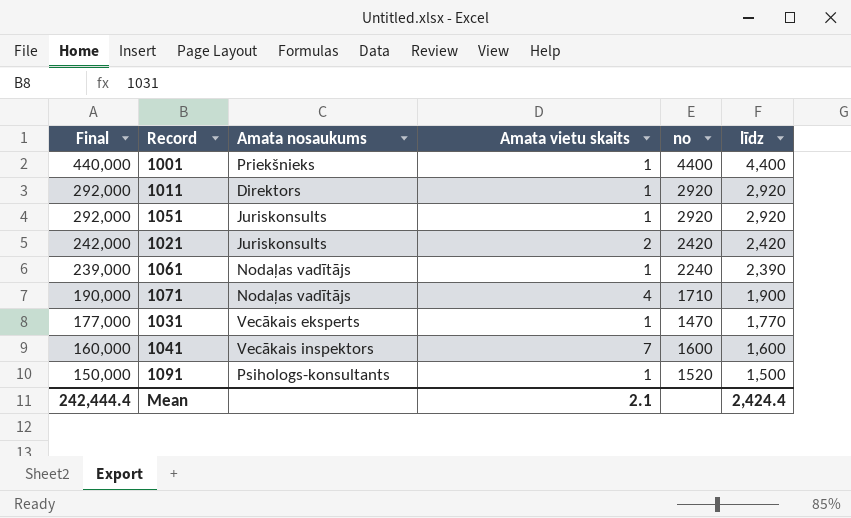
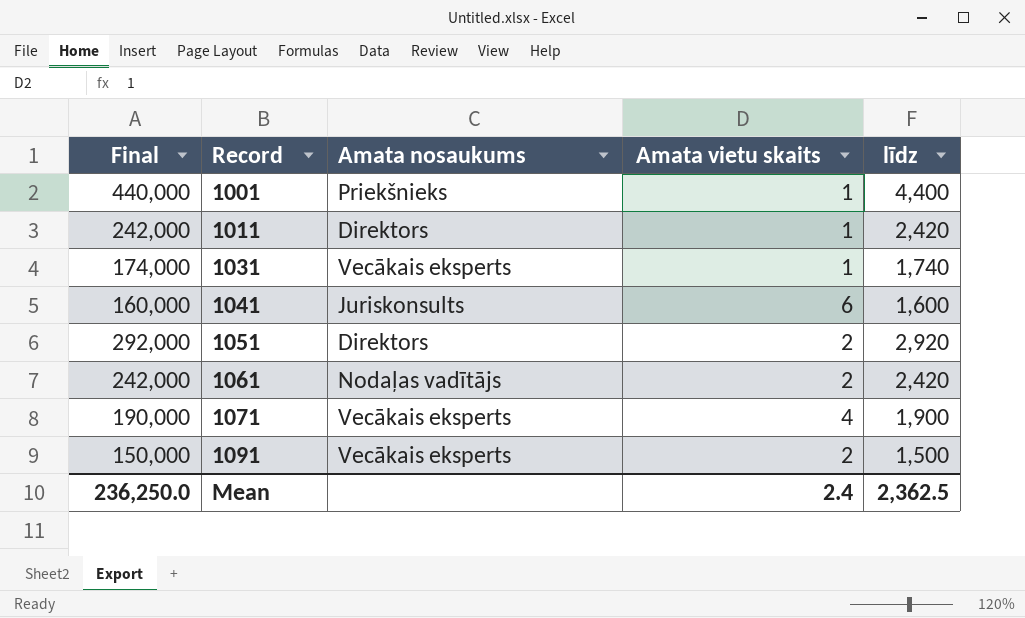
row order: Final descending -> Record ascending
column no | position: 5 -> none
row 1021: 242,000 | Juriskonsults | 2 | 2420 | 2,420 -> none
1011 | Final: 292,000 -> 242,000
1011 | līdz: 2,920 -> 2,420
1031 | Final: 177,000 -> 174,000
1031 | līdz: 1,770 -> 1,740
1041 | Amata nosaukums: Vecākais inspektors -> Juriskonsults
1041 | Amata vietu skaits: 7 -> 6
1051 | Amata nosaukums: Juriskonsults -> Direktors
1051 | Amata vietu skaits: 1 -> 2
1061 | Final: 239,000 -> 242,000
1061 | Amata vietu skaits: 1 -> 2
1061 | līdz: 2,390 -> 2,420
1071 | Amata nosaukums: Nodaļas vadītājs -> Vecākais eksperts
1091 | Amata nosaukums: Psihologs-konsultants -> Vecākais eksperts
1091 | Amata vietu skaits: 1 -> 2
Mean | Final: 242,444.4 -> 236,250.0
Mean | Amata vietu skaits: 2.1 -> 2.4
Mean | līdz: 2,424.4 -> 2,362.5

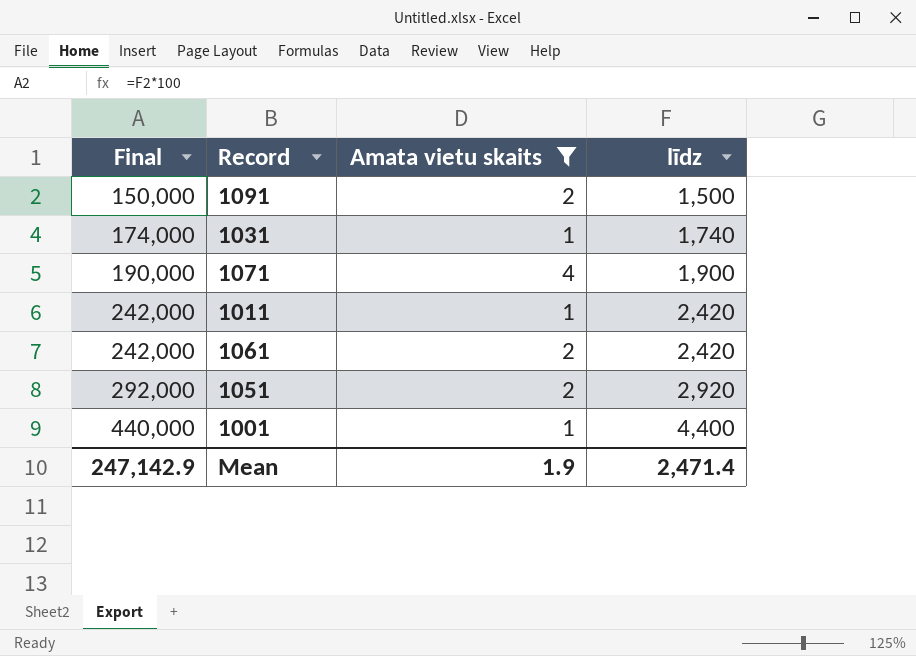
filter: none -> Amata vietu skaits != 6
row order: Record ascending -> Final ascending
column Amata nosaukums | position: 3 -> none
Mean | Final: 236,250.0 -> 247,142.9
Mean | Amata vietu skaits: 2.4 -> 1.9
Mean | līdz: 2,362.5 -> 2,471.4

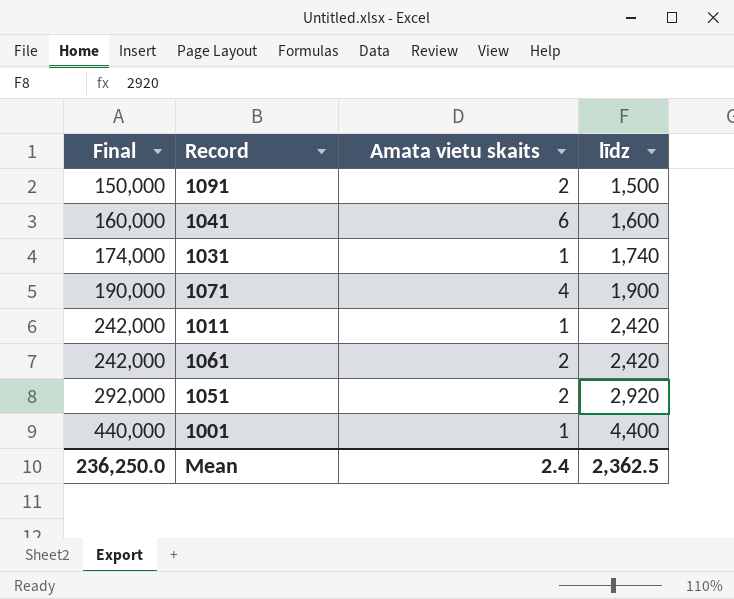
filter: Amata vietu skaits != 6 -> none
Mean | Final: 247,142.9 -> 236,250.0
Mean | Amata vietu skaits: 1.9 -> 2.4
Mean | līdz: 2,471.4 -> 2,362.5

